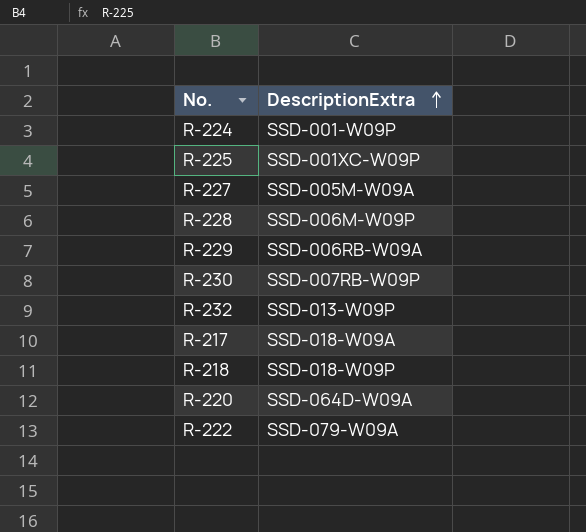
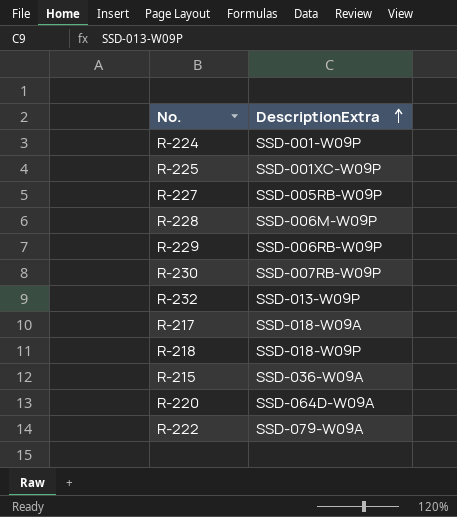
R-227 | DescriptionExtra: SSD-005M-W09A -> SSD-005RB-W09P
R-229 | DescriptionExtra: SSD-006RB-W09A -> SSD-006RB-W09P
row R-215: none -> SSD-036-W09A

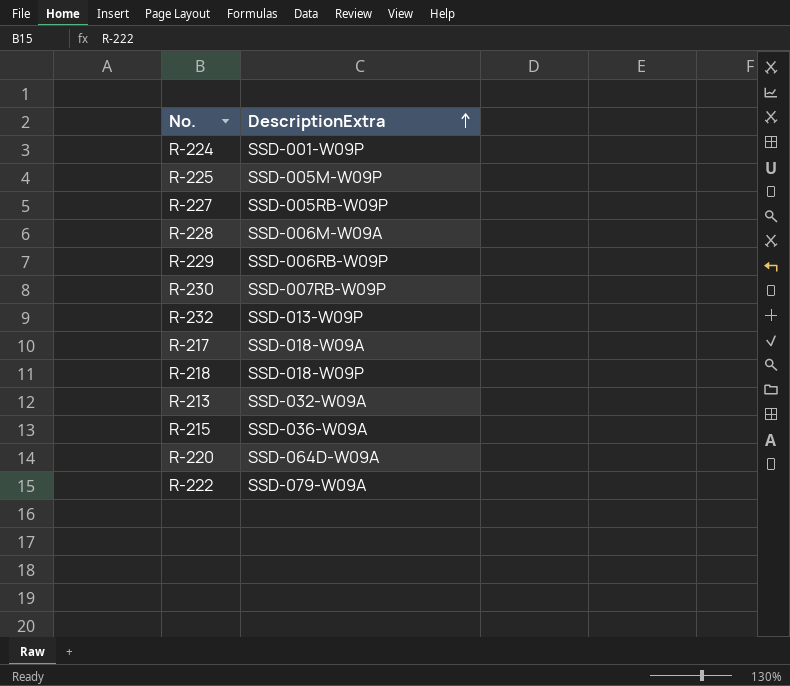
R-225 | DescriptionExtra: SSD-001XC-W09P -> SSD-005M-W09P
R-228 | DescriptionExtra: SSD-006M-W09P -> SSD-006M-W09A
row R-213: none -> SSD-032-W09A

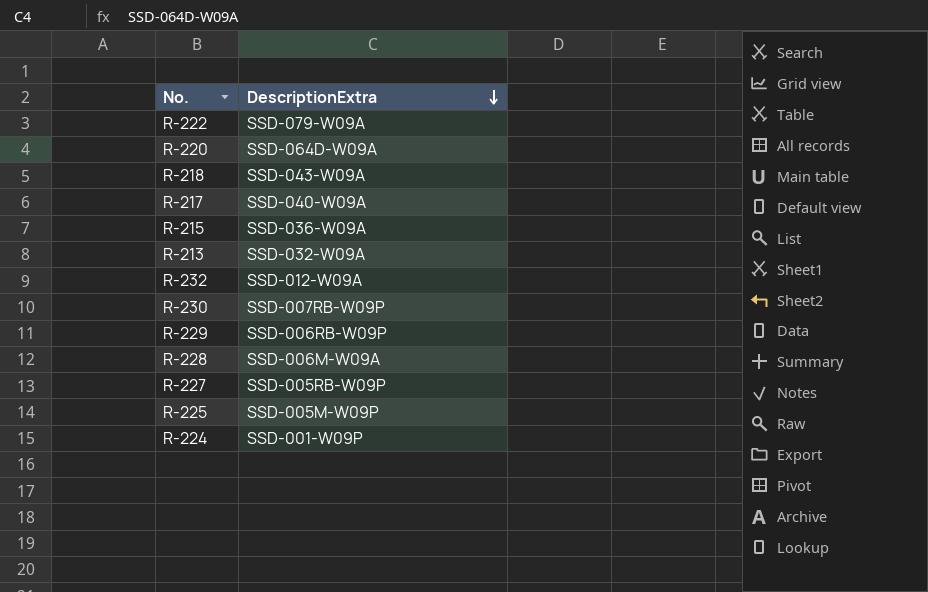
row order: DescriptionExtra ascending -> DescriptionExtra descending
R-218 | DescriptionExtra: SSD-018-W09P -> SSD-043-W09A
R-217 | DescriptionExtra: SSD-018-W09A -> SSD-040-W09A
R-232 | DescriptionExtra: SSD-013-W09P -> SSD-012-W09A

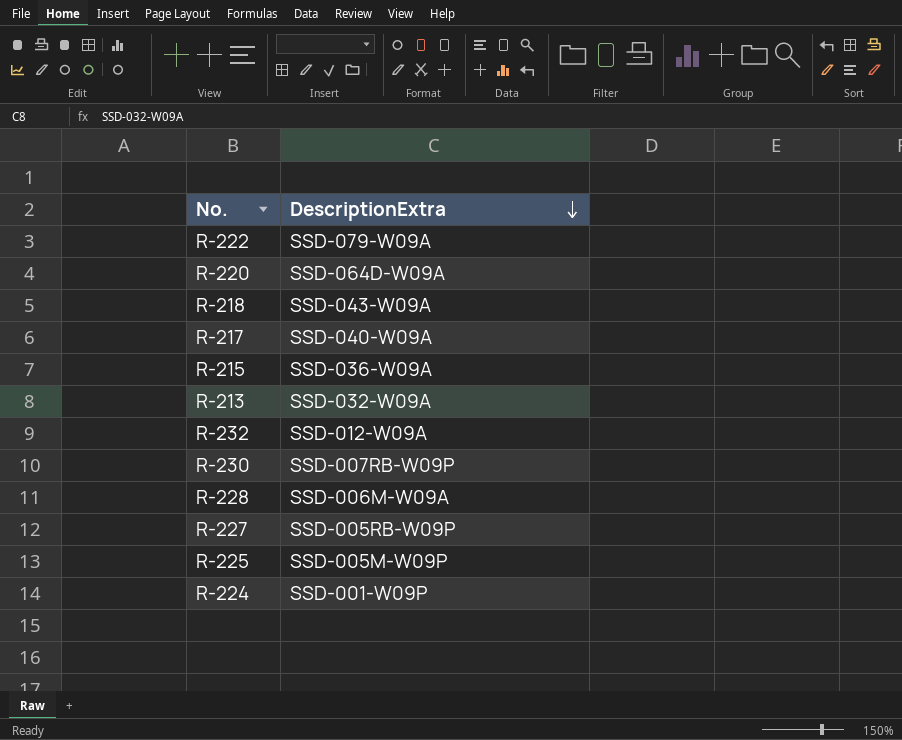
row R-229: SSD-006RB-W09P -> none

